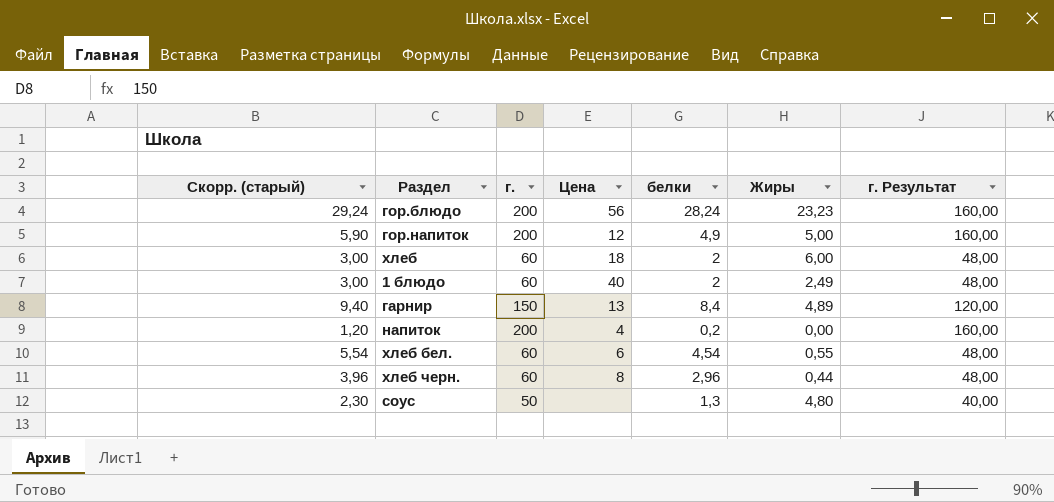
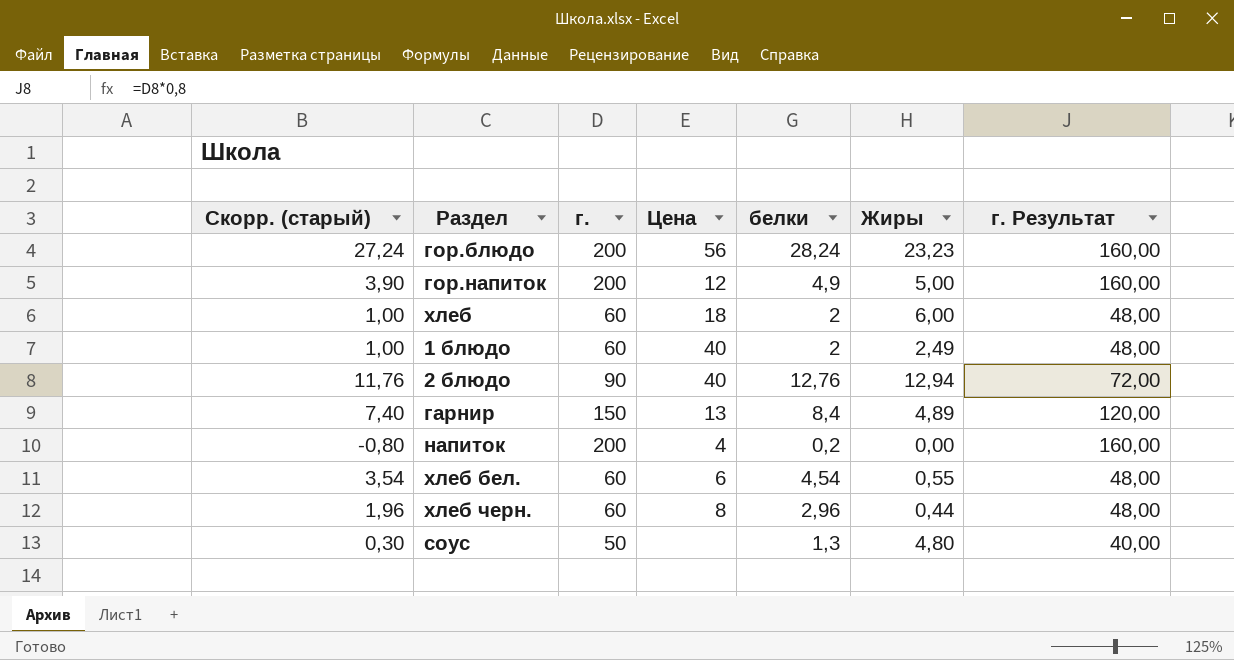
column Скорр. (старый) | formula: [белки] + 1 -> [белки] - 1
row 2 блюдо: none -> 11,76 | 90 | 40 | 12,76 | 12,94 | 72,00

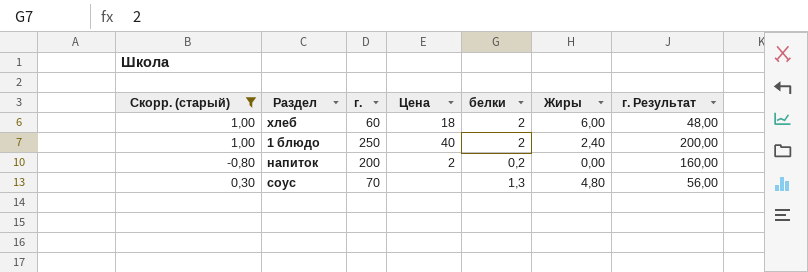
filter: none -> Скорр. (старый) <= 1,00
1 блюдо | г.: 60 -> 250
1 блюдо | Жиры: 2,49 -> 2,40
1 блюдо | г. Результат: 48,00 -> 200,00
напиток | Цена: 4 -> 2
соус | г.: 50 -> 70
соус | г. Результат: 40,00 -> 56,00

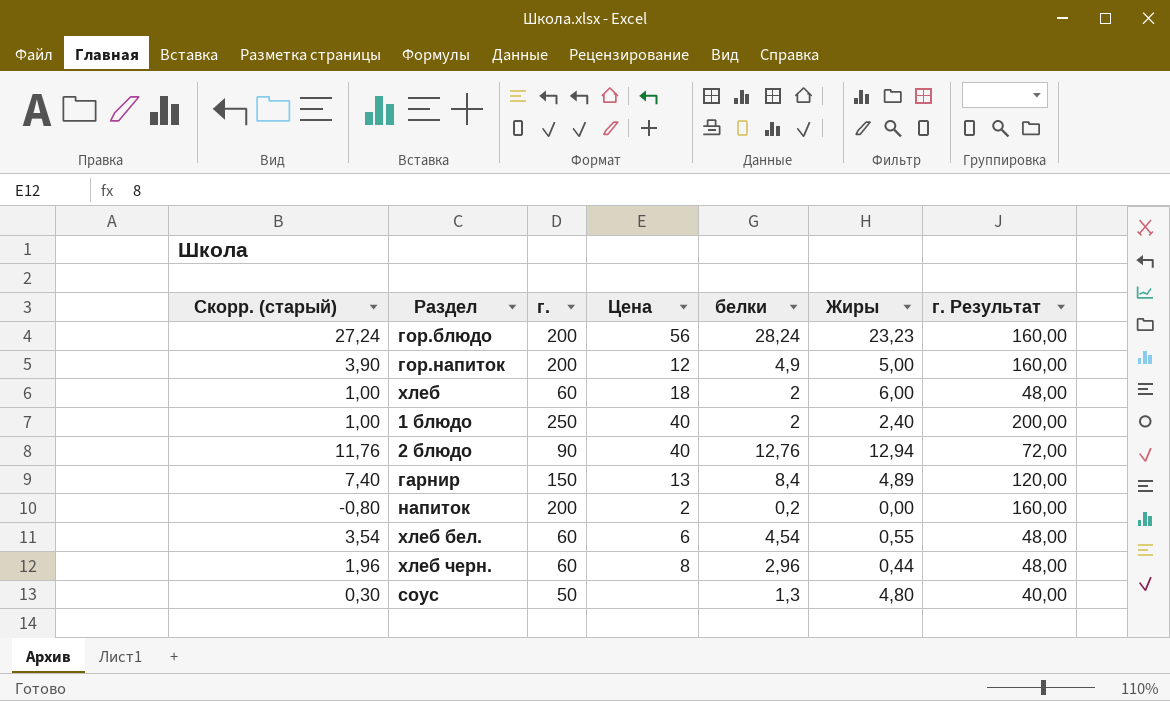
filter: Скорр. (старый) <= 1,00 -> none
соус | г.: 70 -> 50
соус | г. Результат: 56,00 -> 40,00

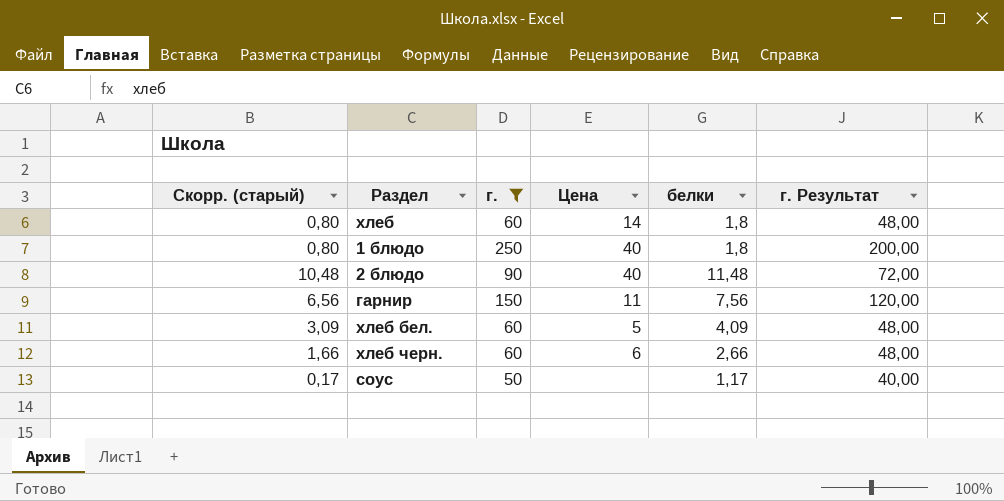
filter: none -> г. != 200
column Жиры | position: 6 -> none
хлеб | Скорр. (старый): 1,00 -> 0,80
хлеб | Цена: 18 -> 14
хлеб | белки: 2 -> 1,8
1 блюдо | Скорр. (старый): 1,00 -> 0,80
1 блюдо | белки: 2 -> 1,8
2 блюдо | Скорр. (старый): 11,76 -> 10,48
2 блюдо | белки: 12,76 -> 11,48
гарнир | Скорр. (старый): 7,40 -> 6,56
гарнир | Цена: 13 -> 11
гарнир | белки: 8,4 -> 7,56
хлеб бел. | Скорр. (старый): 3,54 -> 3,09
хлеб бел. | Цена: 6 -> 5
хлеб бел. | белки: 4,54 -> 4,09
хлеб черн. | Скорр. (старый): 1,96 -> 1,66
хлеб черн. | Цена: 8 -> 6
хлеб черн. | белки: 2,96 -> 2,66
соус | Скорр. (старый): 0,30 -> 0,17
соус | белки: 1,3 -> 1,17

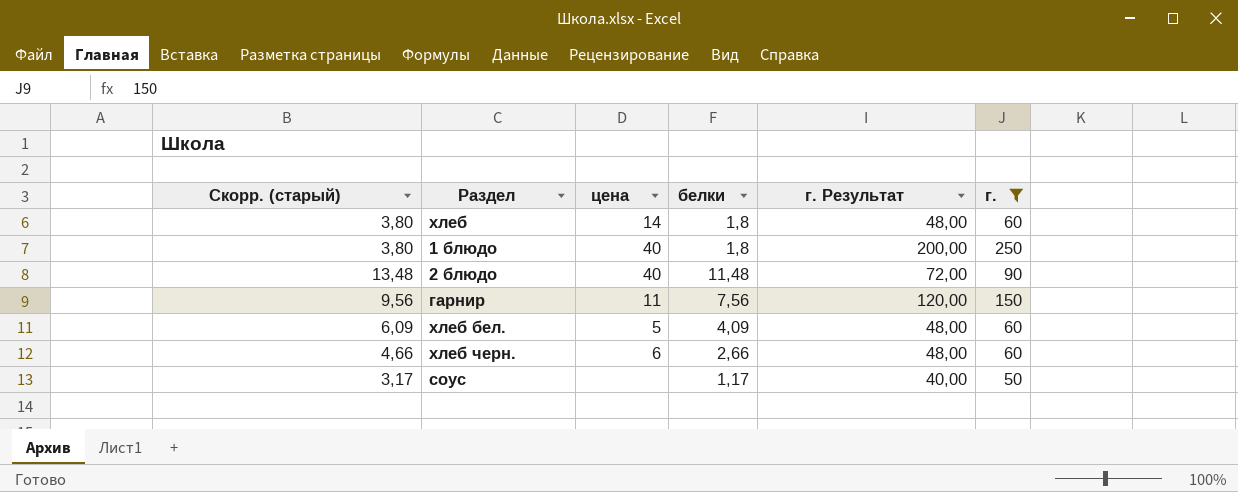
column Скорр. (старый) | formula: [белки] - 1 -> [белки] + 2
column name: Цена -> цена
column г. | position: 3 -> 6

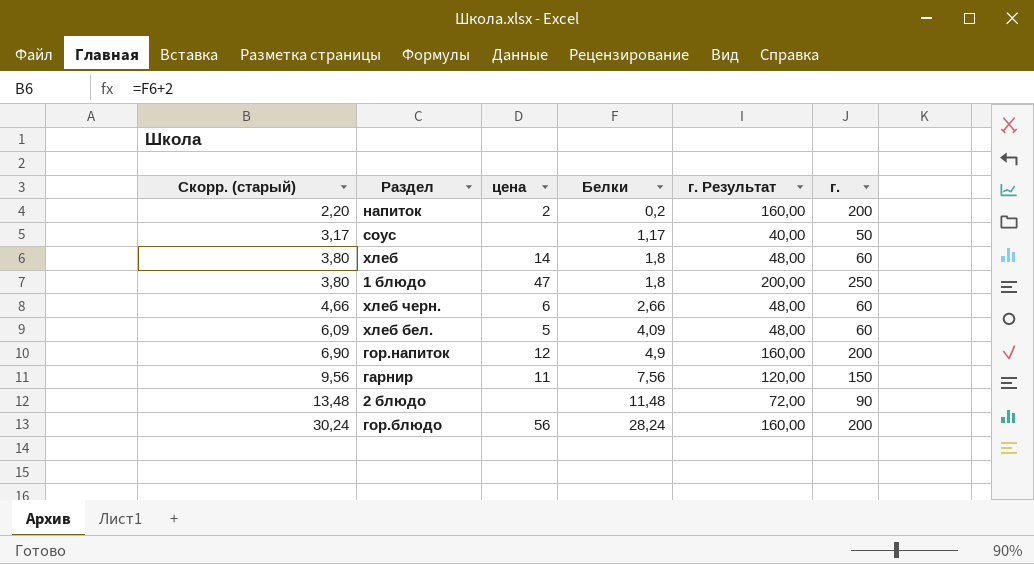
filter: г. != 200 -> none
row order: none -> Скорр. (старый) ascending
column name: белки -> Белки
1 блюдо | цена: 40 -> 47
2 блюдо | цена: 40 -> none

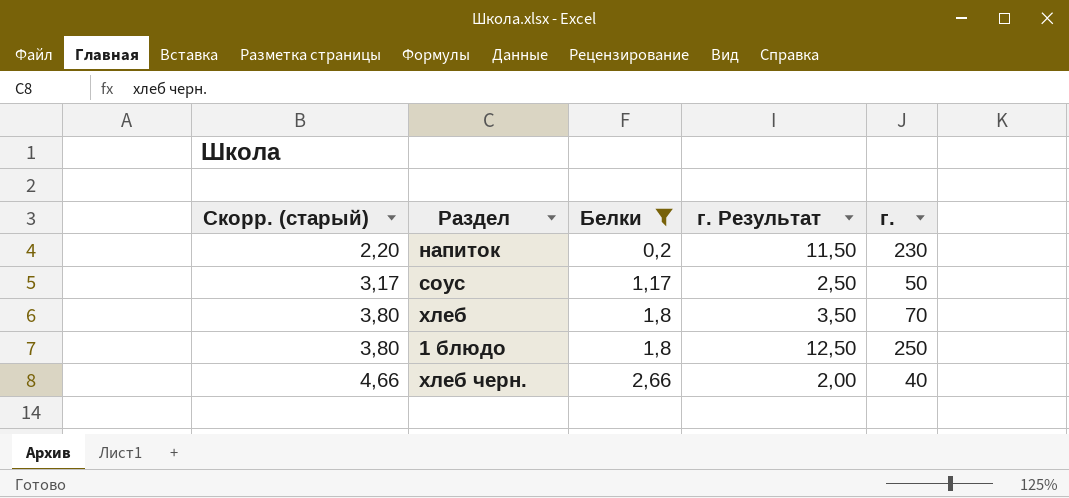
filter: none -> Белки <= 2,66
column цена | position: 3 -> none
column г. Результат | formula: [г.] * 0,8 -> [г.] * 0,05
напиток | г.: 200 -> 230
хлеб | г.: 60 -> 70
хлеб черн. | г.: 60 -> 40

